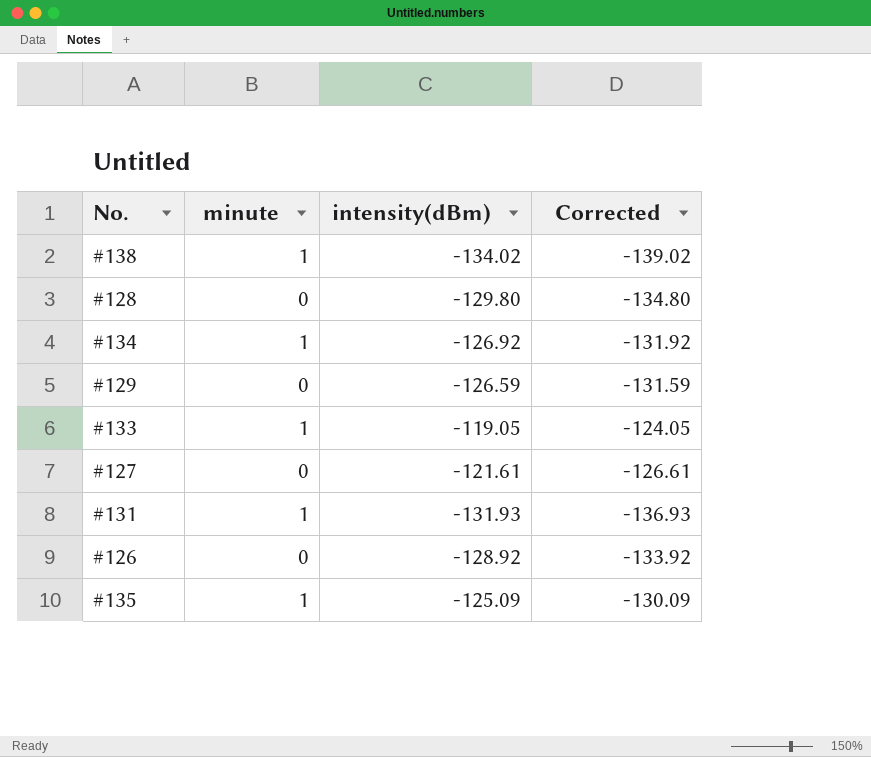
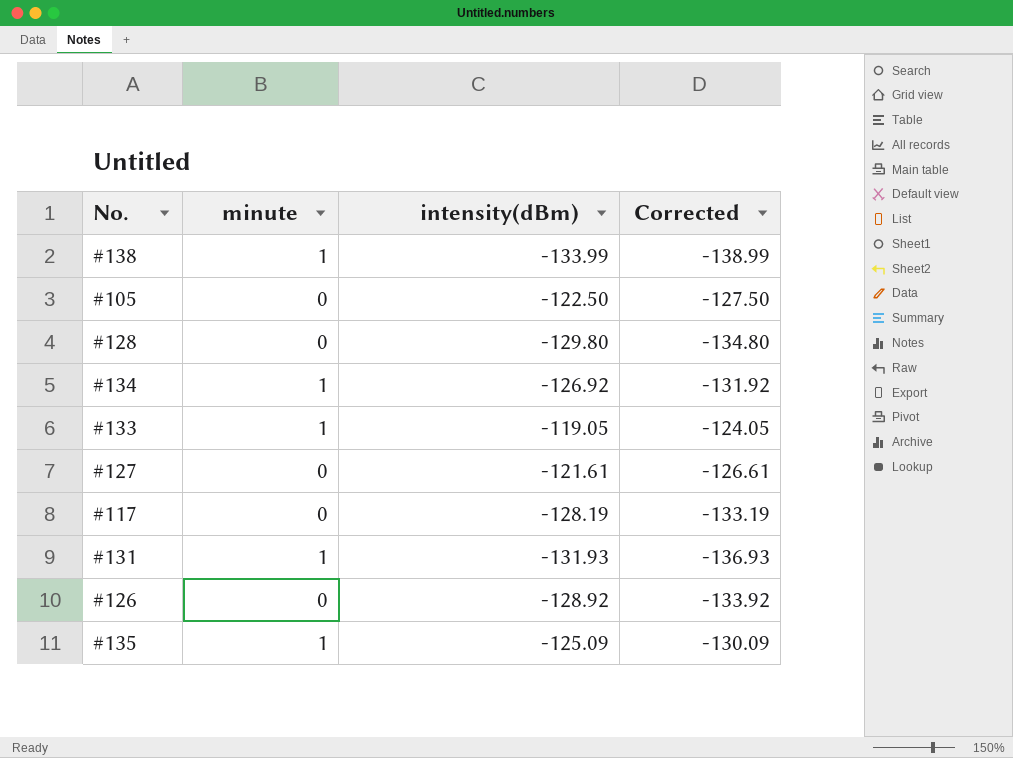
row #129: 0 | -126.59 | -131.59 -> none
#138 | intensity(dBm): -134.02 -> -133.99
#138 | Corrected: -139.02 -> -138.99
row #105: none -> 0 | -122.50 | -127.50
row #117: none -> 0 | -128.19 | -133.19

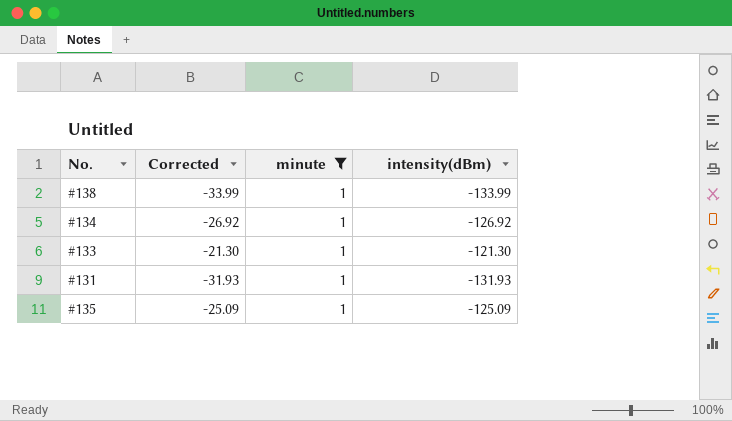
filter: none -> minute = 1
column Corrected | formula: [intensity(dBm)] - 5 -> [intensity(dBm)] + 100
column Corrected | position: 4 -> 2
#133 | intensity(dBm): -119.05 -> -121.30

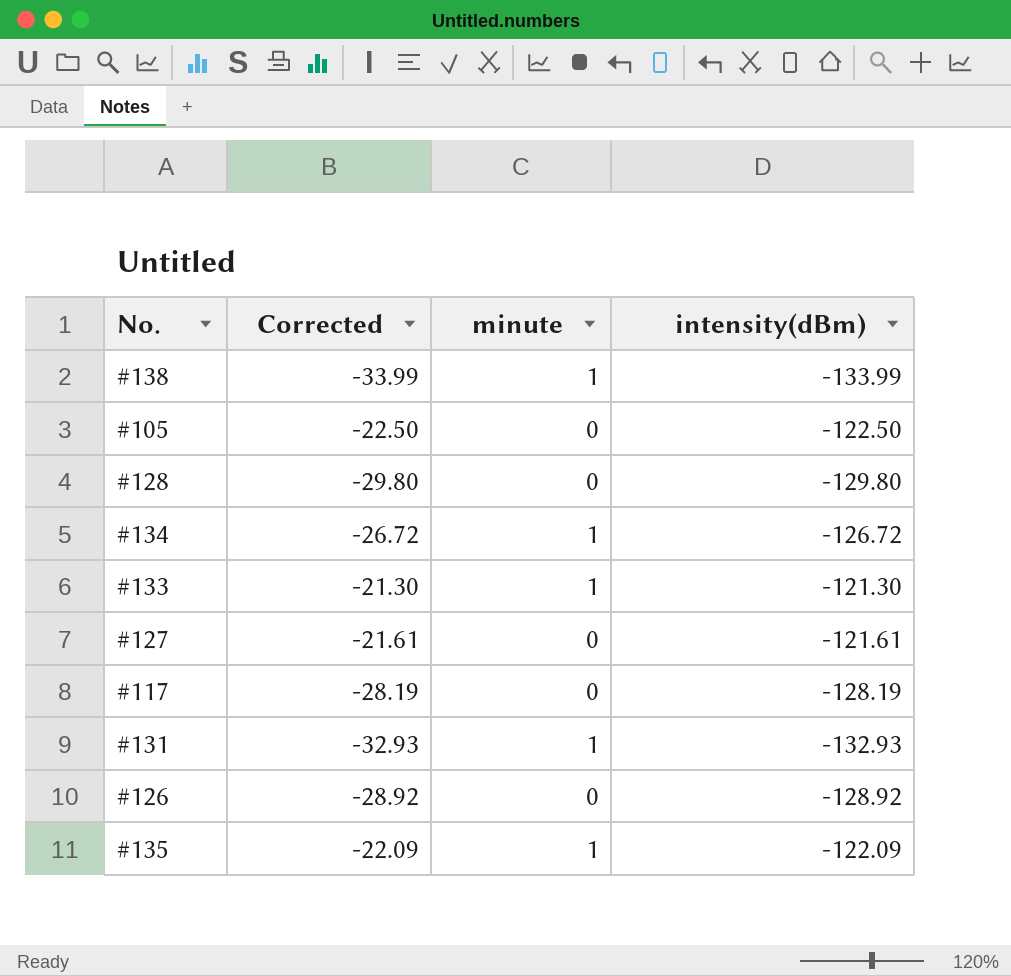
filter: minute = 1 -> none
#134 | Corrected: -26.92 -> -26.72
#134 | intensity(dBm): -126.92 -> -126.72
#131 | Corrected: -31.93 -> -32.93
#131 | intensity(dBm): -131.93 -> -132.93
#135 | Corrected: -25.09 -> -22.09
#135 | intensity(dBm): -125.09 -> -122.09

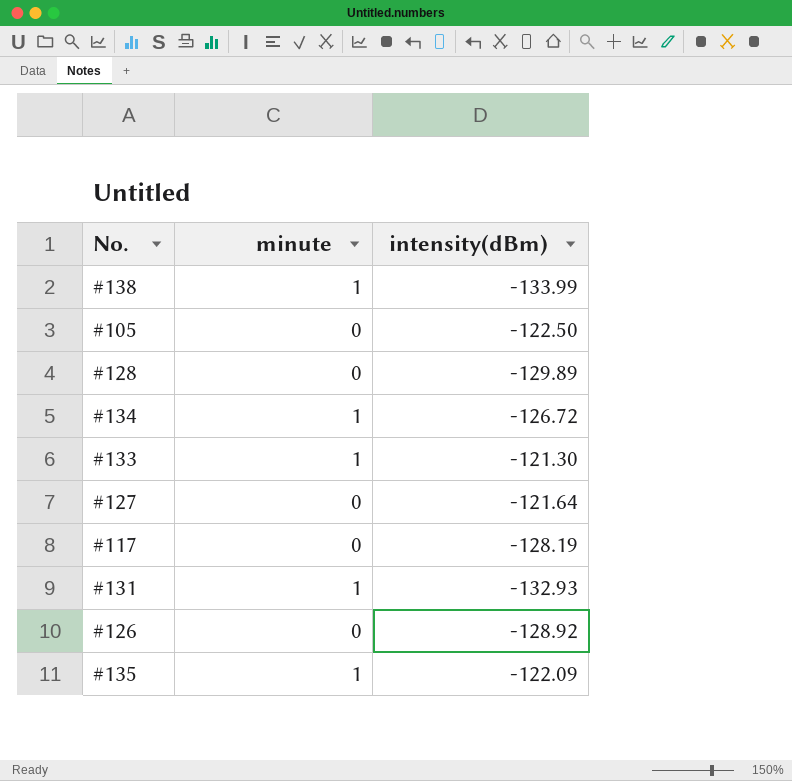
column Corrected | formula: [intensity(dBm)] + 100 -> none
#128 | intensity(dBm): -129.80 -> -129.89
#127 | intensity(dBm): -121.61 -> -121.64

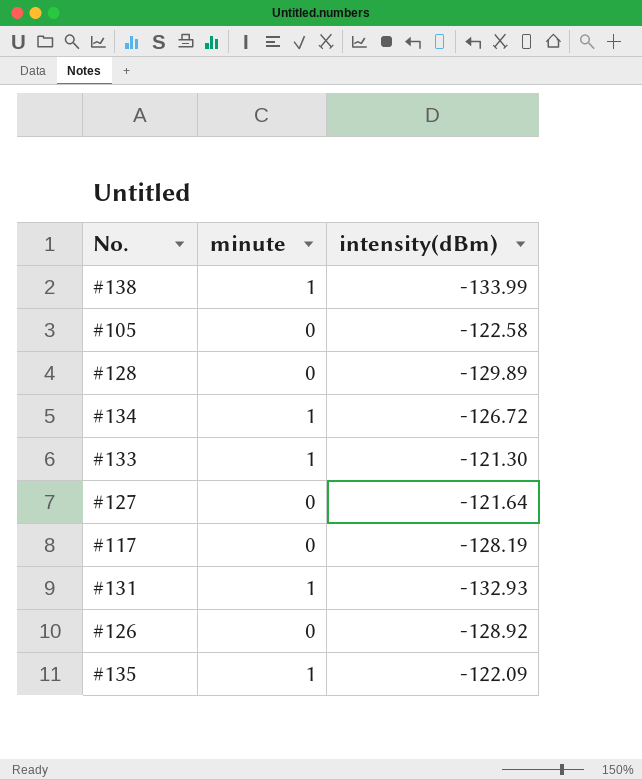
#105 | intensity(dBm): -122.50 -> -122.58

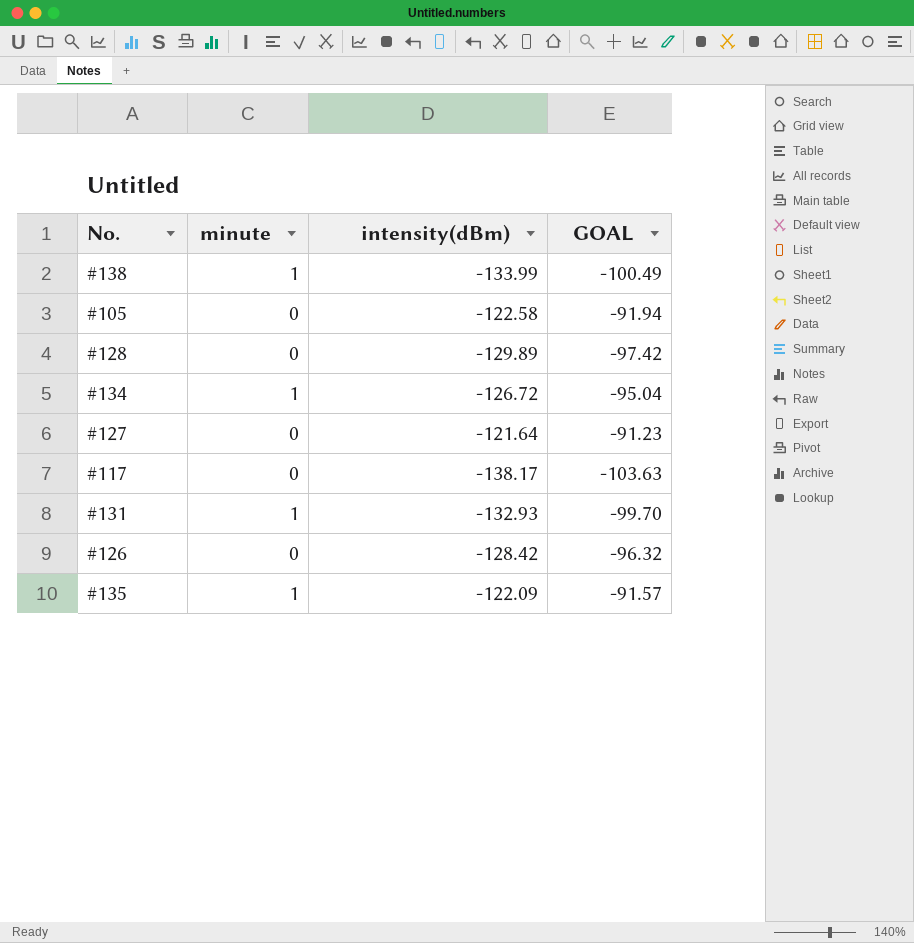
column GOAL | formula: none -> [intensity(dBm)] * 0.75
row #133: 1 | -121.30 -> none
#117 | intensity(dBm): -128.19 -> -138.17
#126 | intensity(dBm): -128.92 -> -128.42

